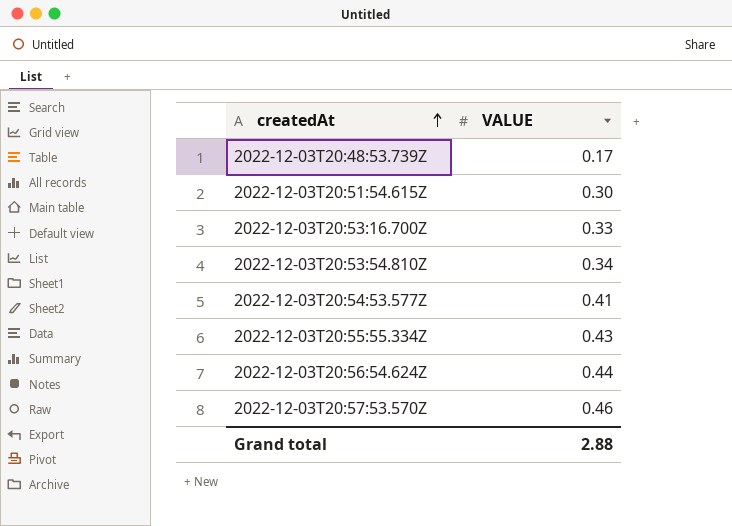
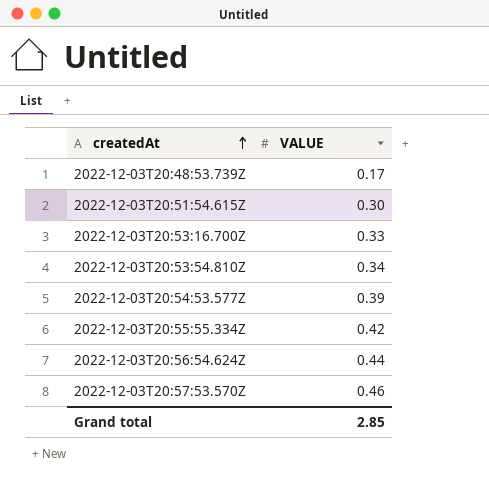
2022-12-03T20:54:53.577Z | VALUE: 0.41 -> 0.39
2022-12-03T20:55:55.334Z | VALUE: 0.43 -> 0.42
Grand total | VALUE: 2.88 -> 2.85

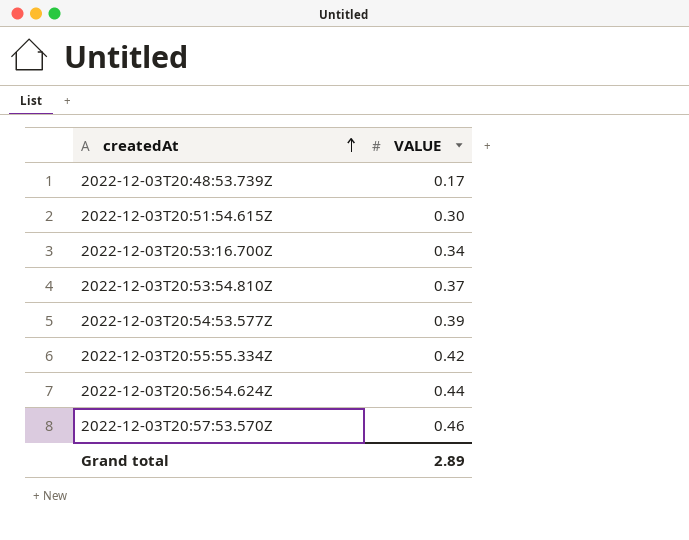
2022-12-03T20:53:16.700Z | VALUE: 0.33 -> 0.34
2022-12-03T20:53:54.810Z | VALUE: 0.34 -> 0.37
Grand total | VALUE: 2.85 -> 2.89

